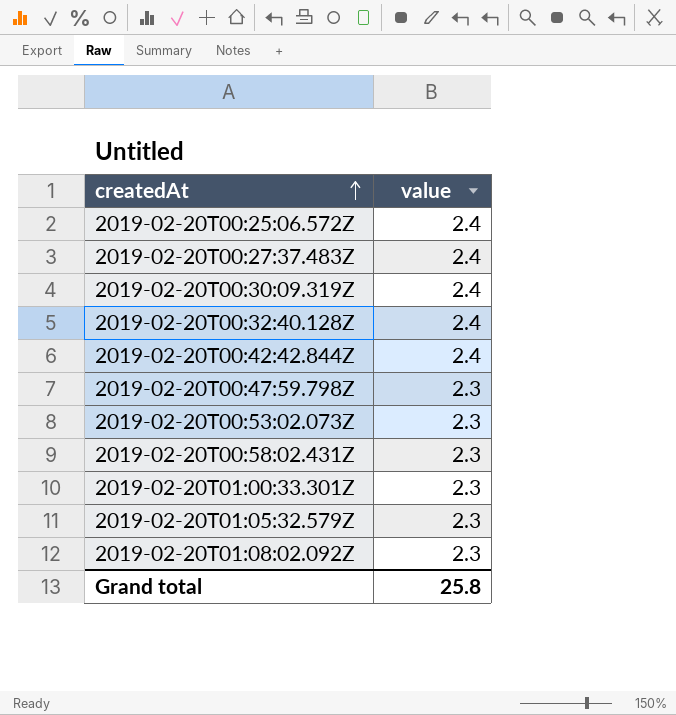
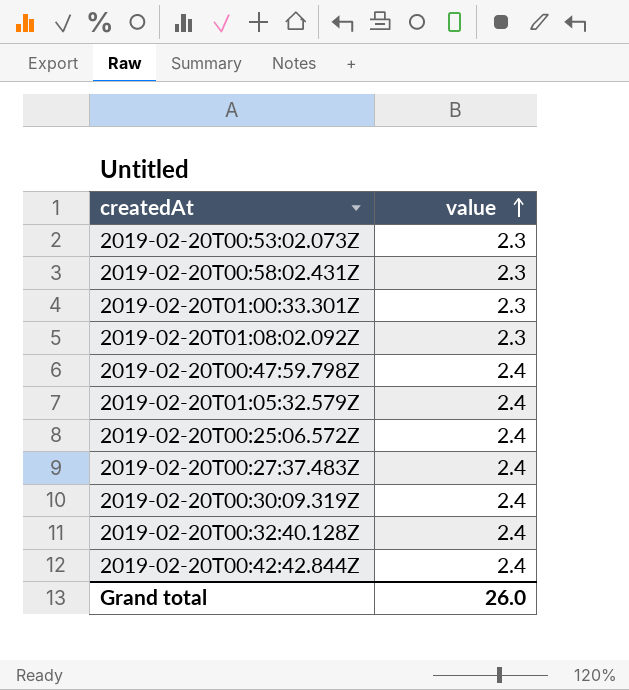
row order: createdAt ascending -> value ascending
2019-02-20T00:47:59.798Z | value: 2.3 -> 2.4
2019-02-20T01:05:32.579Z | value: 2.3 -> 2.4
Grand total | value: 25.8 -> 26.0

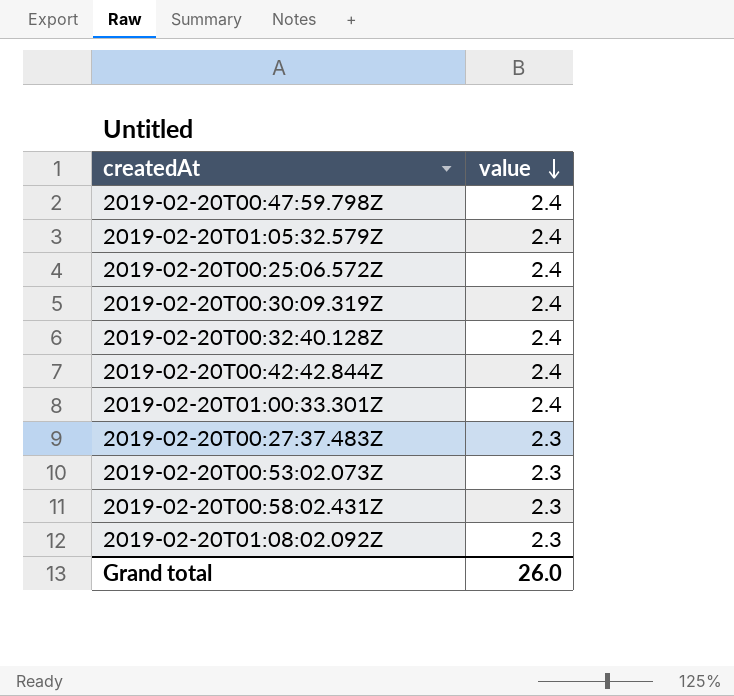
row order: value ascending -> value descending
2019-02-20T01:00:33.301Z | value: 2.3 -> 2.4
2019-02-20T00:27:37.483Z | value: 2.4 -> 2.3

